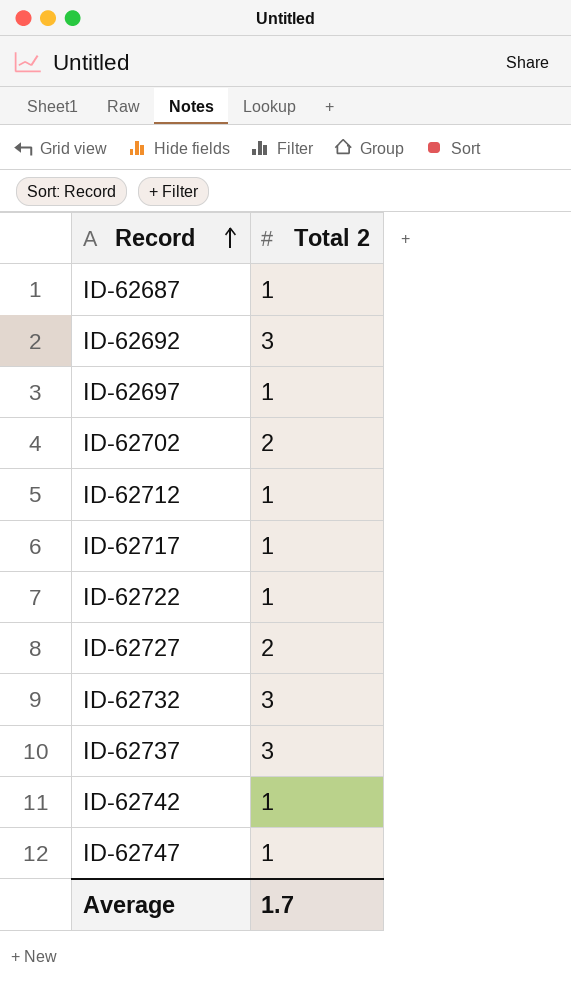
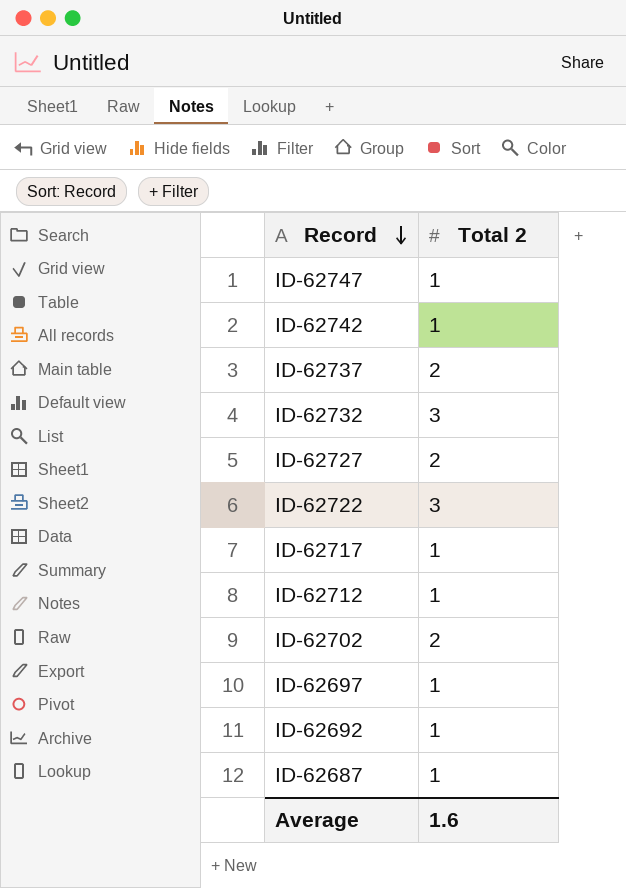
row order: Record ascending -> Record descending
ID-62737 | Total 2: 3 -> 2
ID-62722 | Total 2: 1 -> 3
ID-62692 | Total 2: 3 -> 1
Average | Total 2: 1.7 -> 1.6

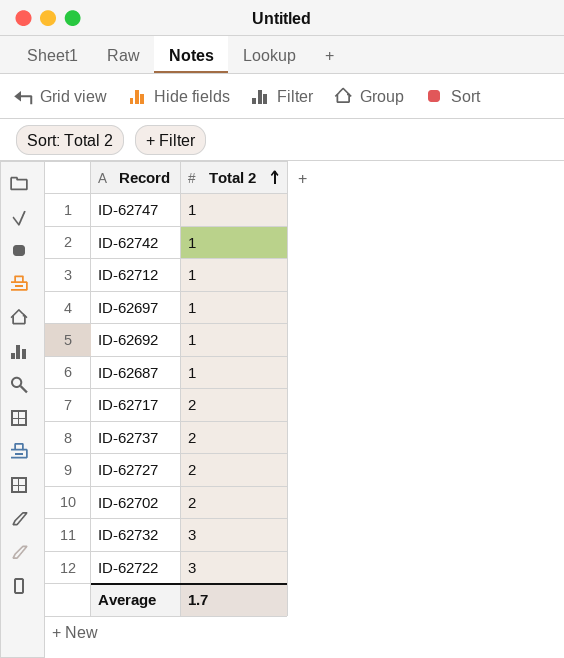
row order: Record descending -> Total 2 ascending
ID-62717 | Total 2: 1 -> 2
Average | Total 2: 1.6 -> 1.7

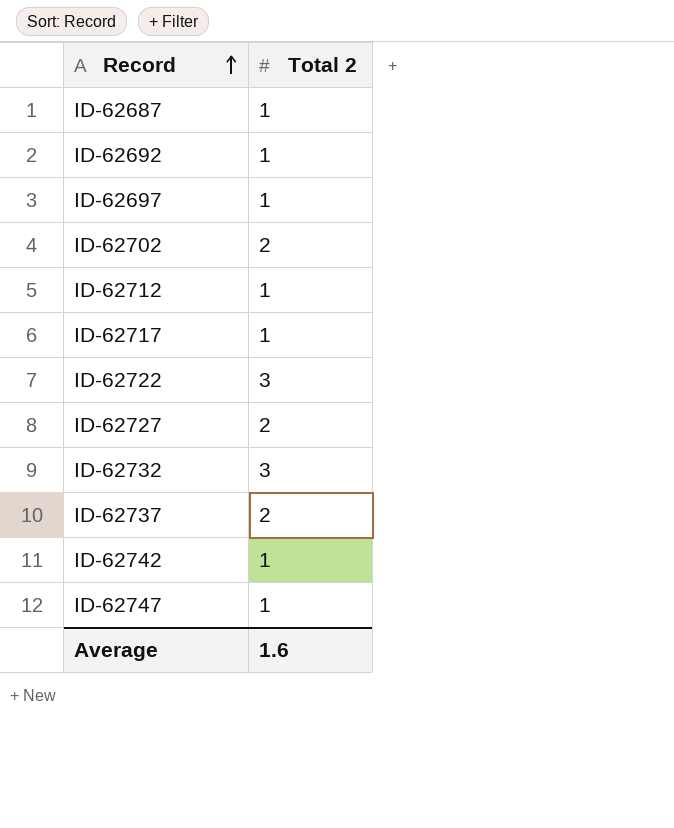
row order: Total 2 ascending -> Record ascending
ID-62717 | Total 2: 2 -> 1
Average | Total 2: 1.7 -> 1.6

